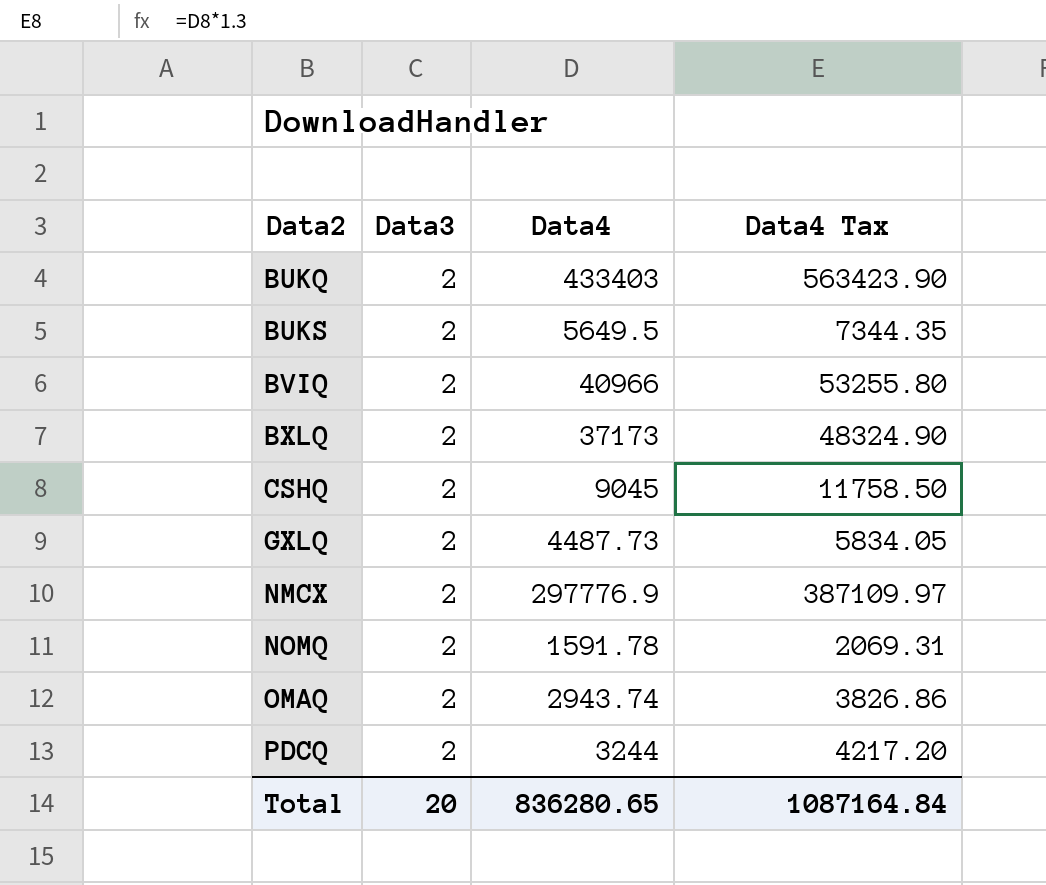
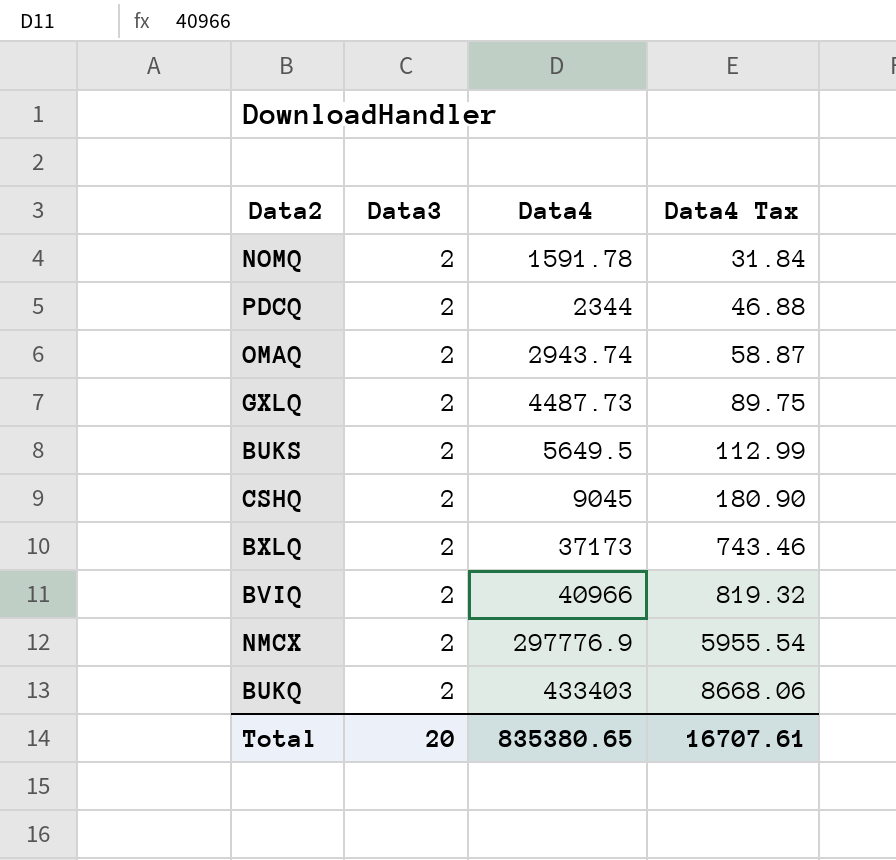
row order: Data2 ascending -> Data4 ascending
column Data4 Tax | formula: [Data4] * 1.3 -> [Data4] * 0.02
PDCQ | Data4: 3244 -> 2344
Total | Data4: 836280.65 -> 835380.65
Total | Data4 Tax: 1087164.84 -> 16707.61

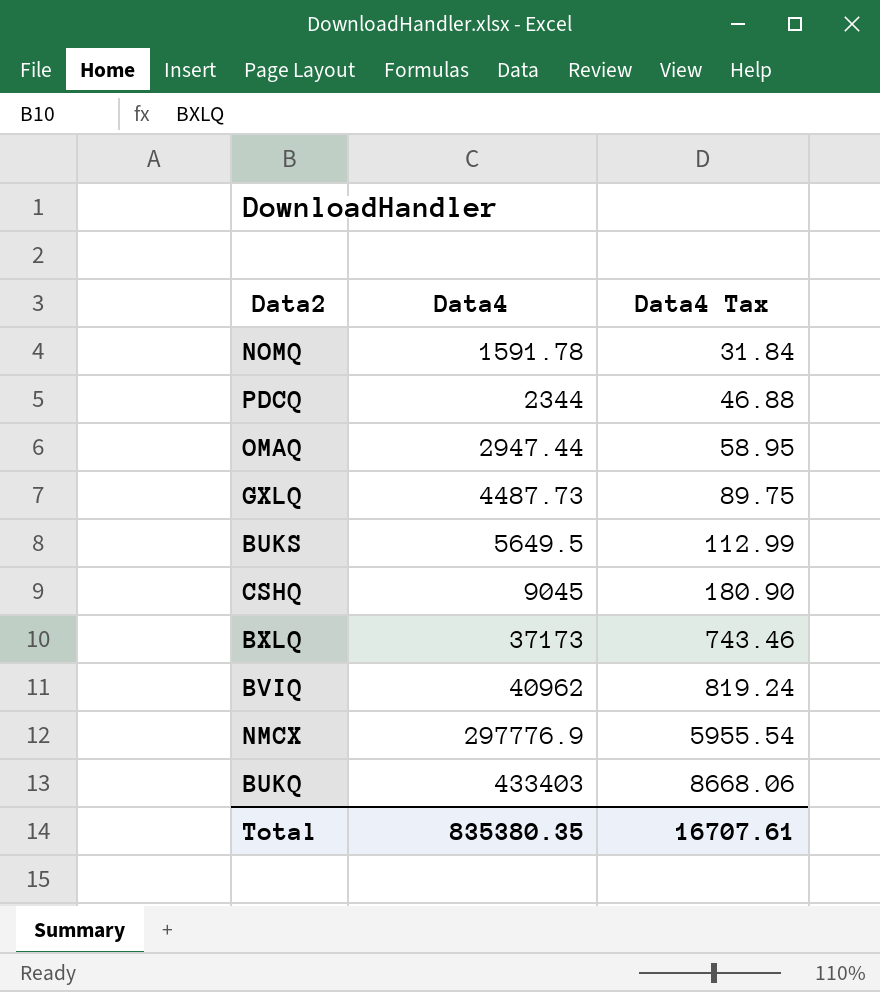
column Data3 | position: 2 -> none
OMAQ | Data4: 2943.74 -> 2947.44
OMAQ | Data4 Tax: 58.87 -> 58.95
BVIQ | Data4: 40966 -> 40962
BVIQ | Data4 Tax: 819.32 -> 819.24
Total | Data4: 835380.65 -> 835380.35

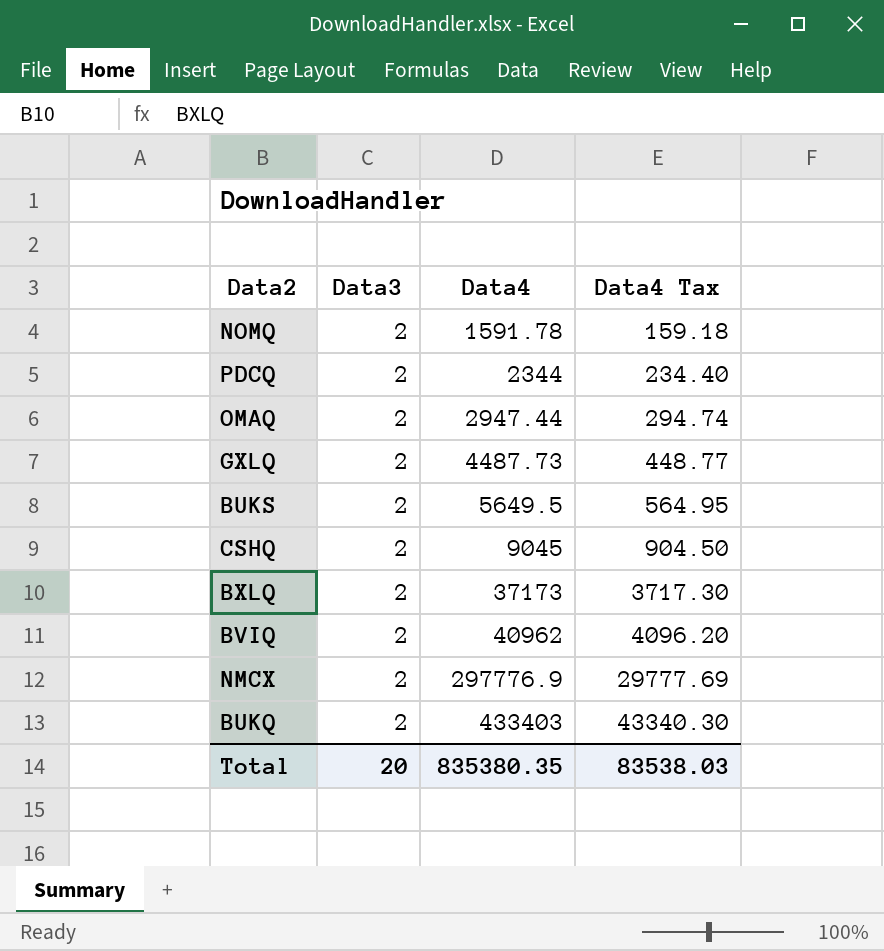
column Data3 | position: none -> 2
column Data4 Tax | formula: [Data4] * 0.02 -> [Data4] * 0.1
Total | Data4 Tax: 16707.61 -> 83538.03

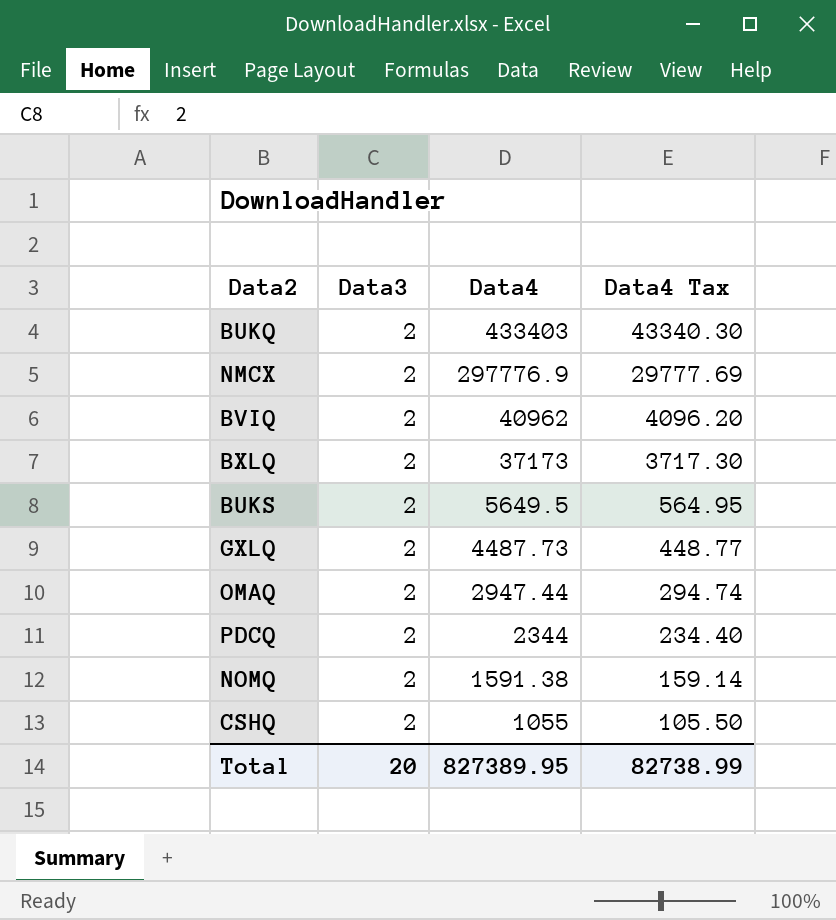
row order: Data4 ascending -> Data4 descending
NOMQ | Data4: 1591.78 -> 1591.38
NOMQ | Data4 Tax: 159.18 -> 159.14
CSHQ | Data4: 9045 -> 1055
CSHQ | Data4 Tax: 904.50 -> 105.50
Total | Data4: 835380.35 -> 827389.95
Total | Data4 Tax: 83538.03 -> 82738.99

